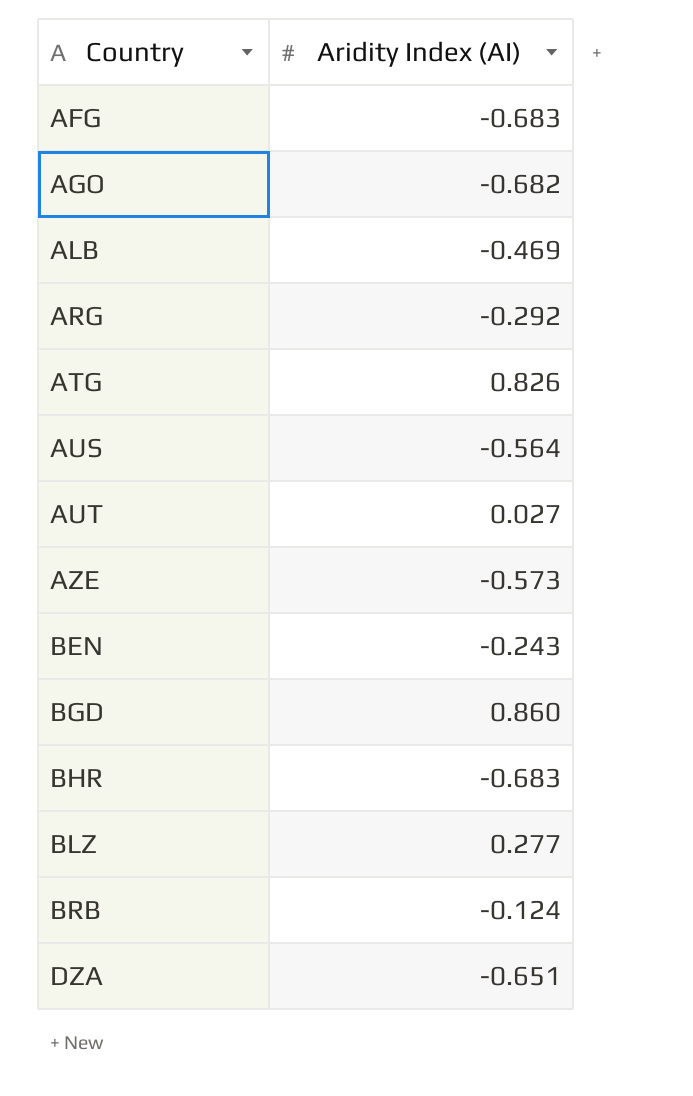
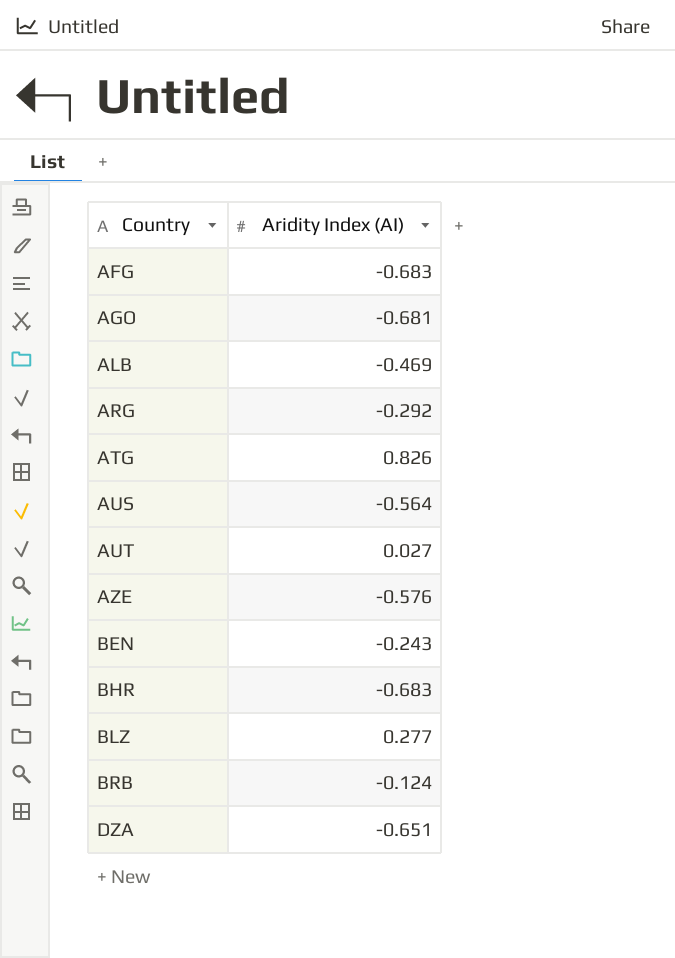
row BGD: 0.860 -> none
AGO | Aridity Index (AI): -0.682 -> -0.681
AZE | Aridity Index (AI): -0.573 -> -0.576

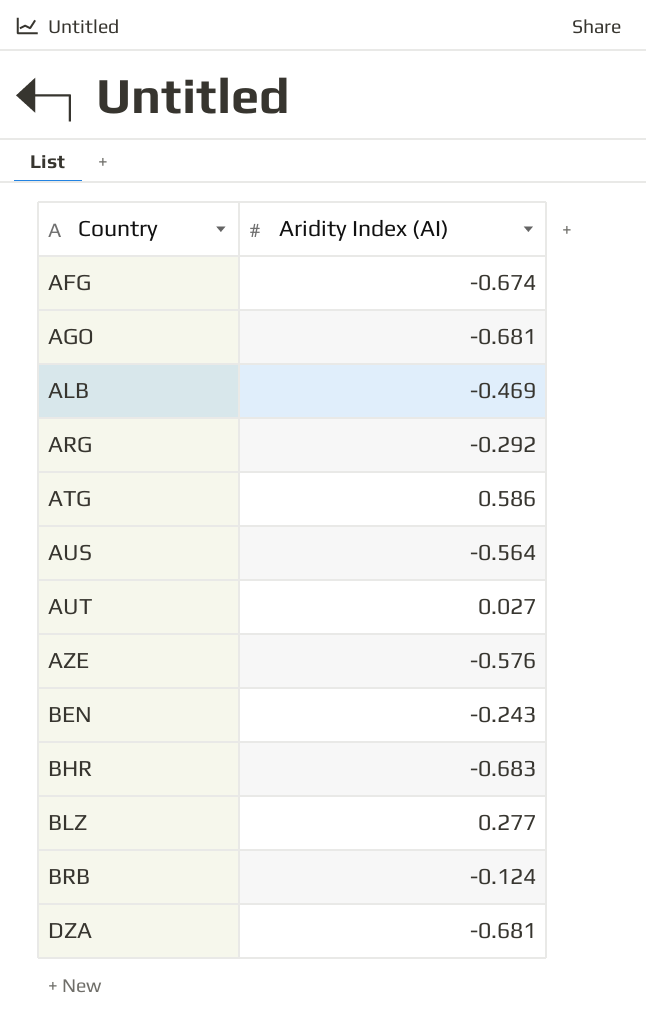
AFG | Aridity Index (AI): -0.683 -> -0.674
ATG | Aridity Index (AI): 0.826 -> 0.586
DZA | Aridity Index (AI): -0.651 -> -0.681

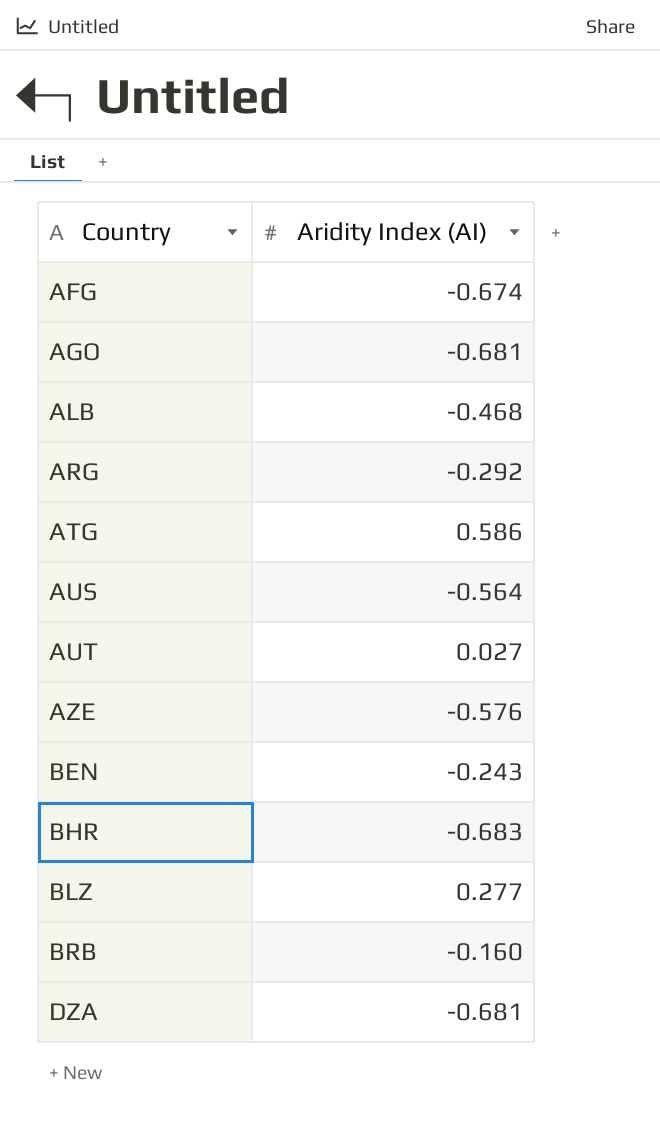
ALB | Aridity Index (AI): -0.469 -> -0.468
BRB | Aridity Index (AI): -0.124 -> -0.160

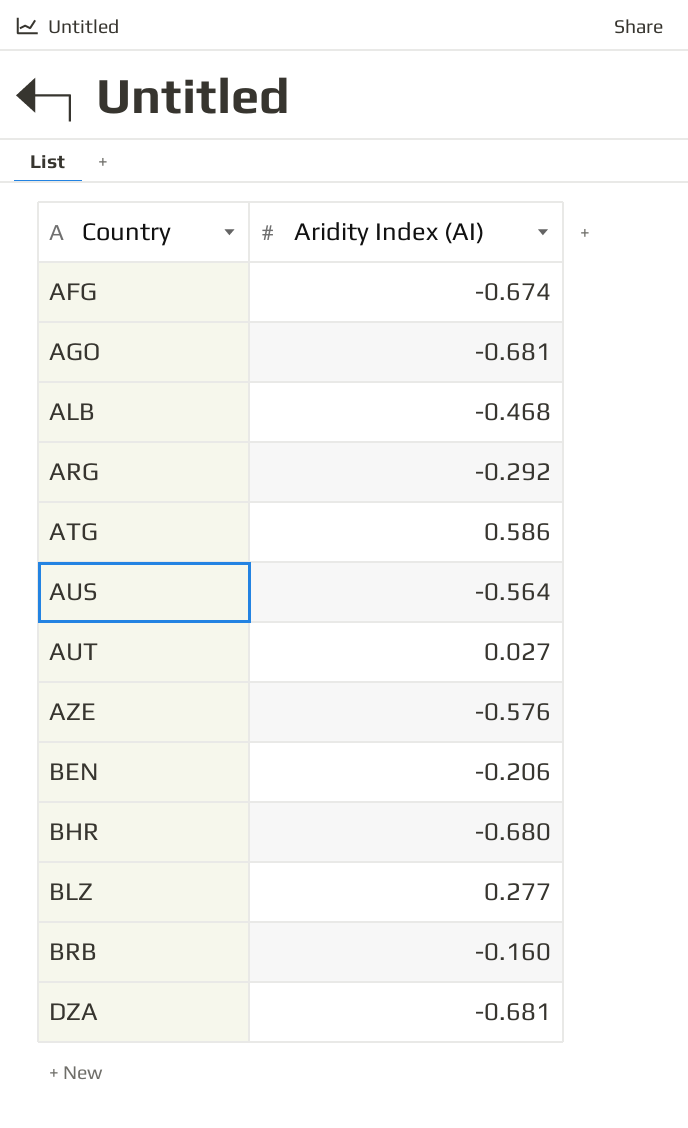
BEN | Aridity Index (AI): -0.243 -> -0.206
BHR | Aridity Index (AI): -0.683 -> -0.680

